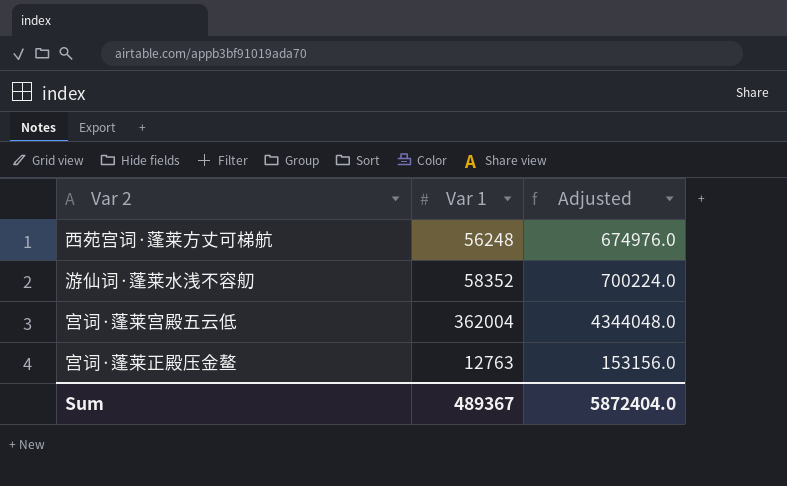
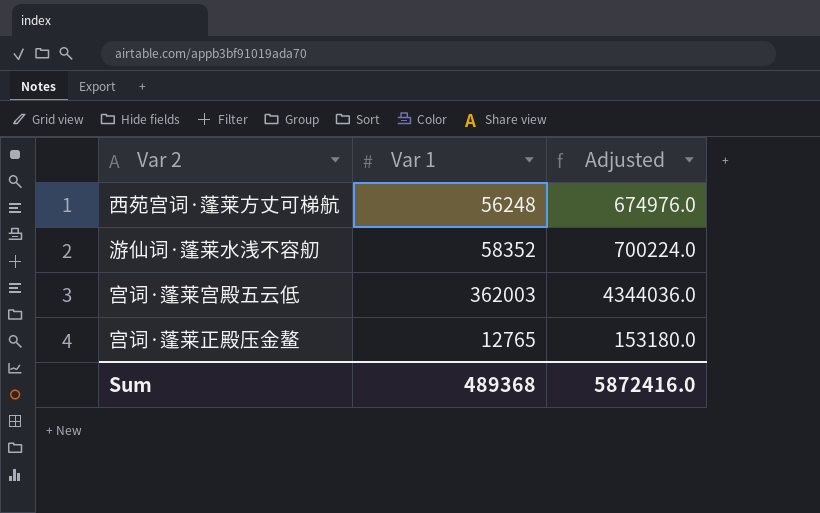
宫词·蓬莱宫殿五云低 | Var 1: 362004 -> 362003
宫词·蓬莱宫殿五云低 | Adjusted: 4344048.0 -> 4344036.0
宫词·蓬莱正殿压金鳌 | Var 1: 12763 -> 12765
宫词·蓬莱正殿压金鳌 | Adjusted: 153156.0 -> 153180.0
Sum | Var 1: 489367 -> 489368
Sum | Adjusted: 5872404.0 -> 5872416.0

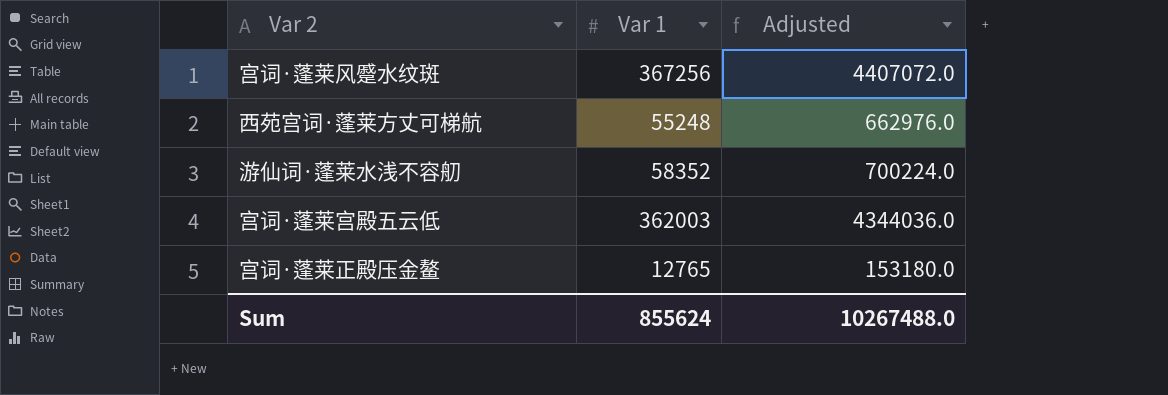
row 宫词·蓬莱风蹙水纹斑: none -> 367256 | 4407072.0
西苑宫词·蓬莱方丈可梯航 | Var 1: 56248 -> 55248
西苑宫词·蓬莱方丈可梯航 | Adjusted: 674976.0 -> 662976.0
Sum | Var 1: 489368 -> 855624
Sum | Adjusted: 5872416.0 -> 10267488.0

